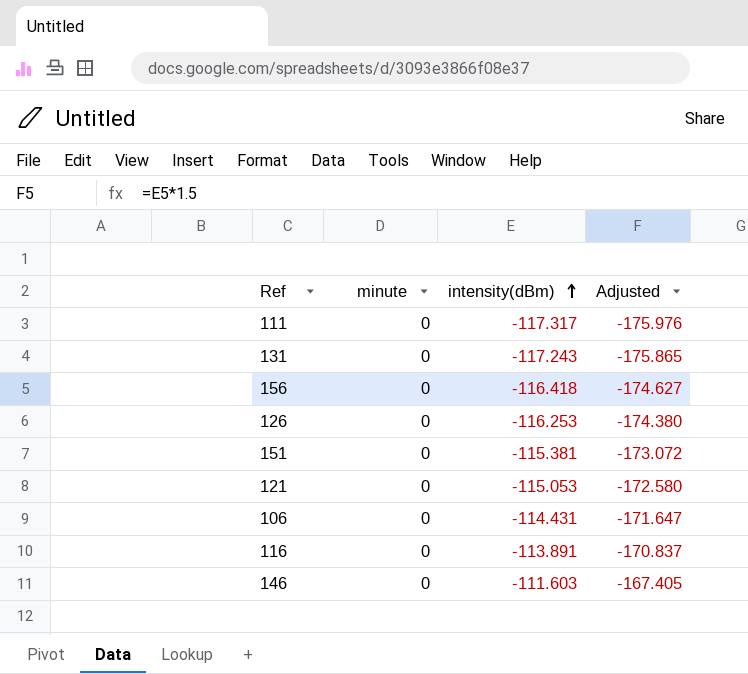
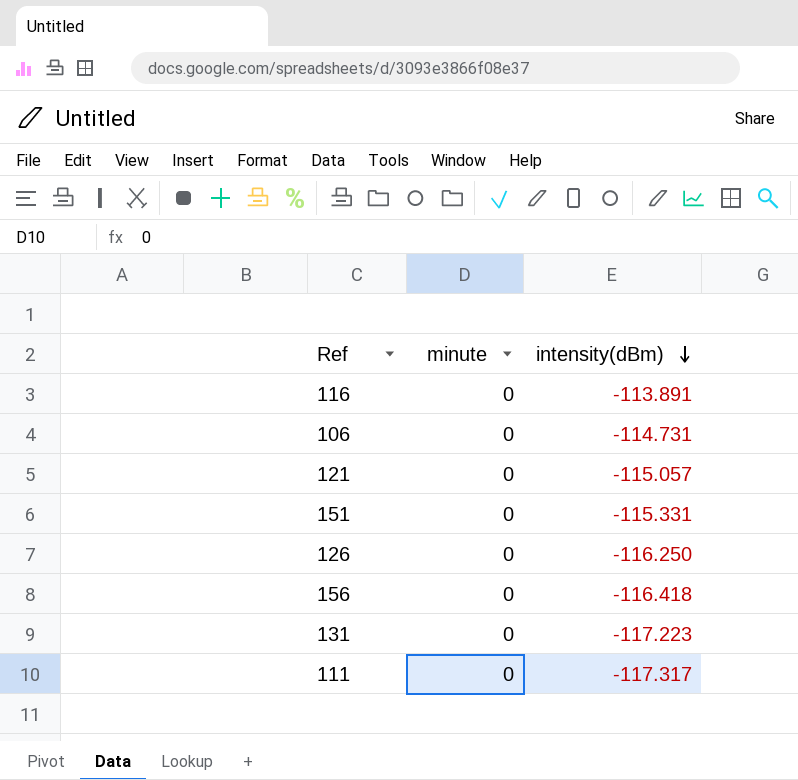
row order: intensity(dBm) ascending -> intensity(dBm) descending
column Adjusted | formula: [intensity(dBm)] * 1.5 -> none
row 146: 0 | -111.603 | -167.405 -> none
106 | intensity(dBm): -114.431 -> -114.731
121 | intensity(dBm): -115.053 -> -115.057
151 | intensity(dBm): -115.381 -> -115.331
126 | intensity(dBm): -116.253 -> -116.250
131 | intensity(dBm): -117.243 -> -117.223

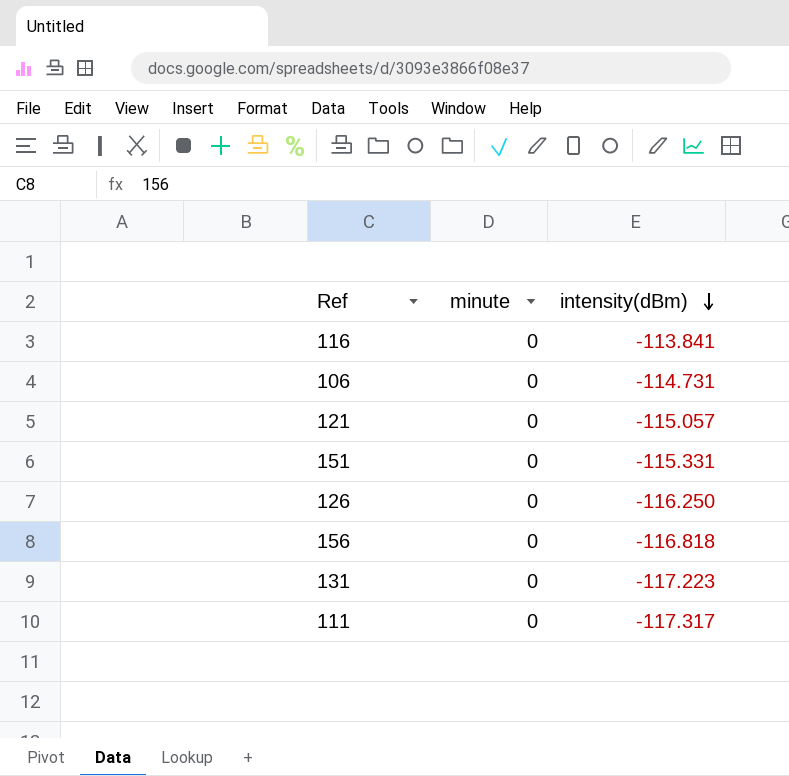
116 | intensity(dBm): -113.891 -> -113.841
156 | intensity(dBm): -116.418 -> -116.818

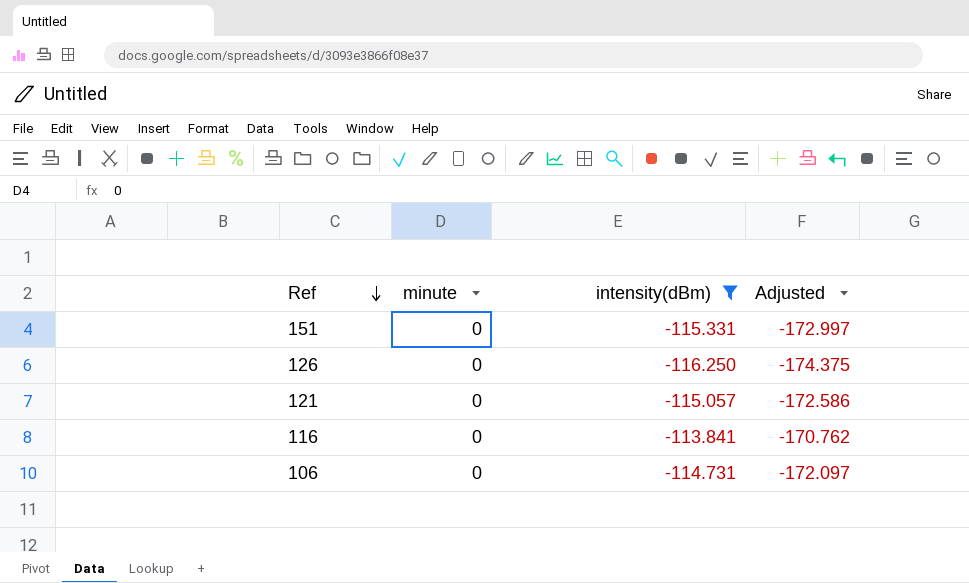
filter: none -> intensity(dBm) >= -116.250
row order: intensity(dBm) descending -> Ref descending
column Adjusted | formula: none -> [intensity(dBm)] * 1.5

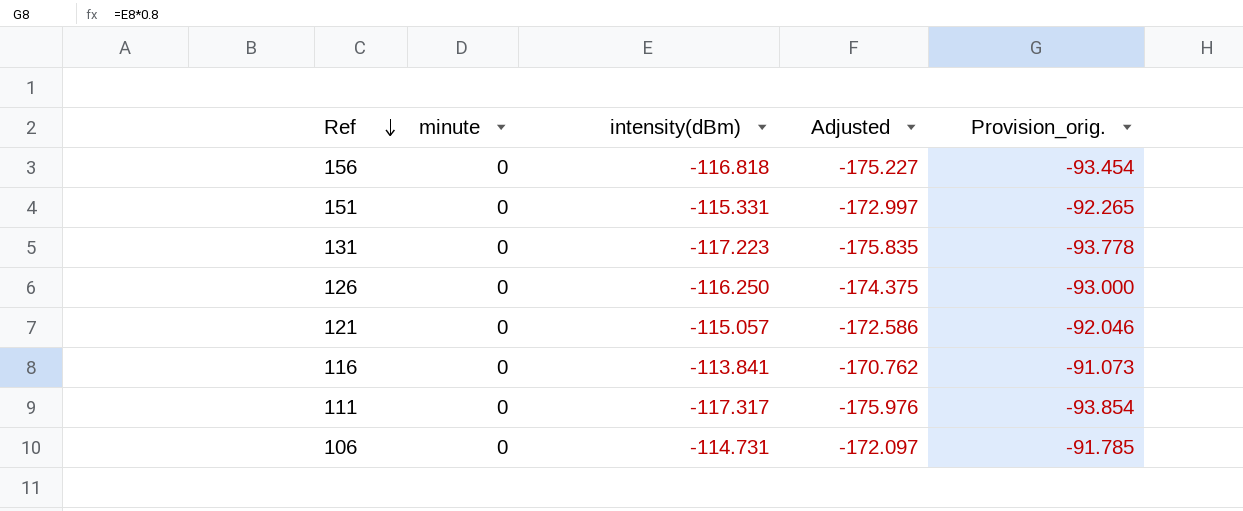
filter: intensity(dBm) >= -116.250 -> none
column Provision_orig. | formula: none -> [intensity(dBm)] * 0.8

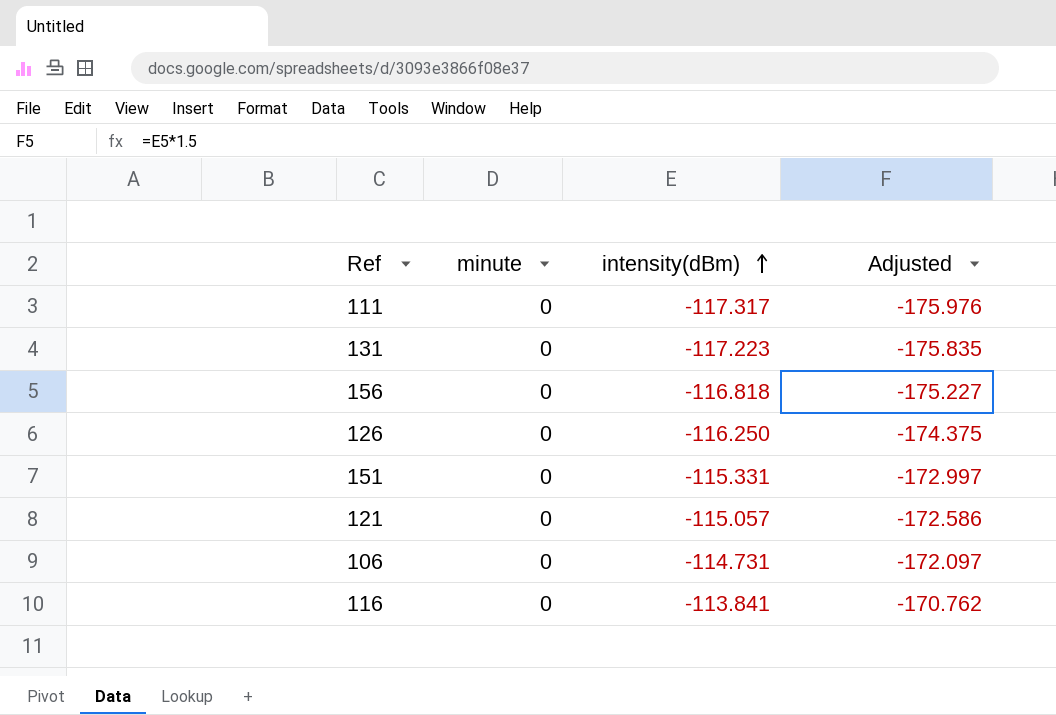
row order: Ref descending -> intensity(dBm) ascending
column Provision_orig. | formula: [intensity(dBm)] * 0.8 -> none

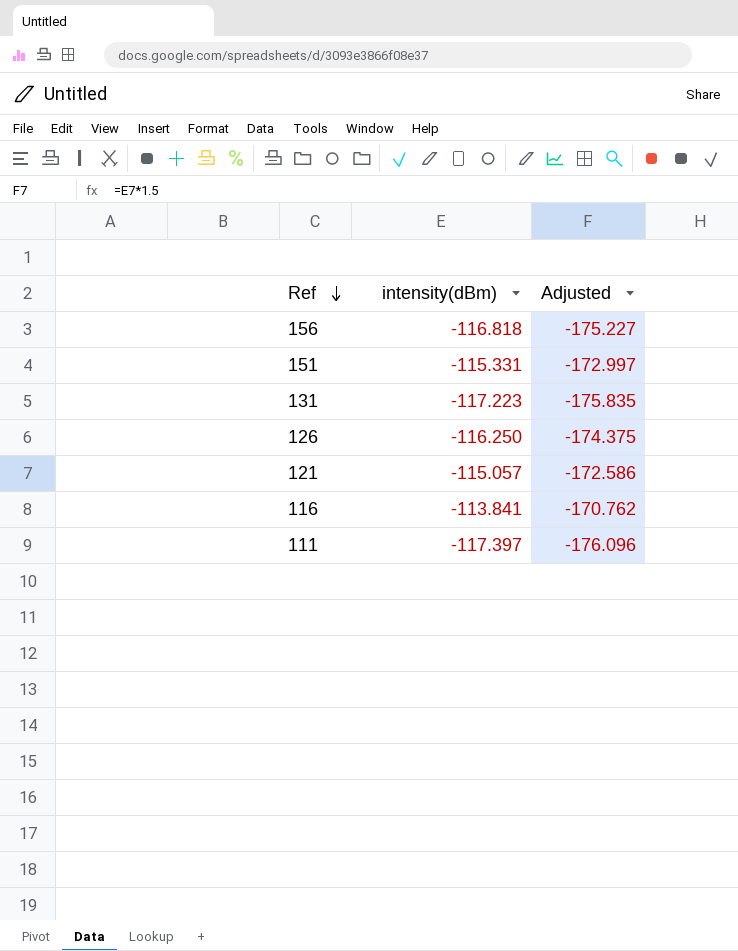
row order: intensity(dBm) ascending -> Ref descending
column minute | position: 2 -> none
row 106: 0 | -114.731 | -172.097 -> none
111 | intensity(dBm): -117.317 -> -117.397
111 | Adjusted: -175.976 -> -176.096

